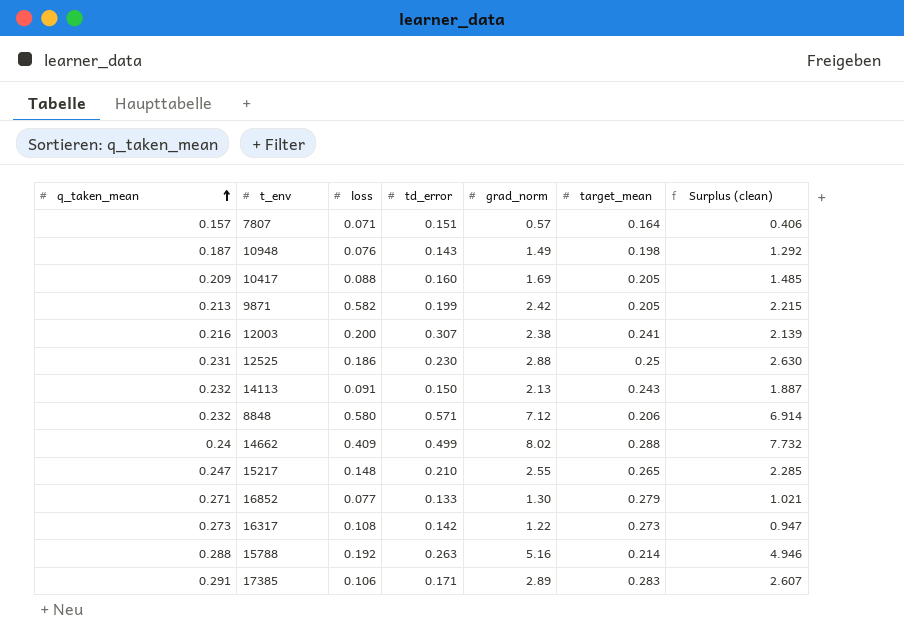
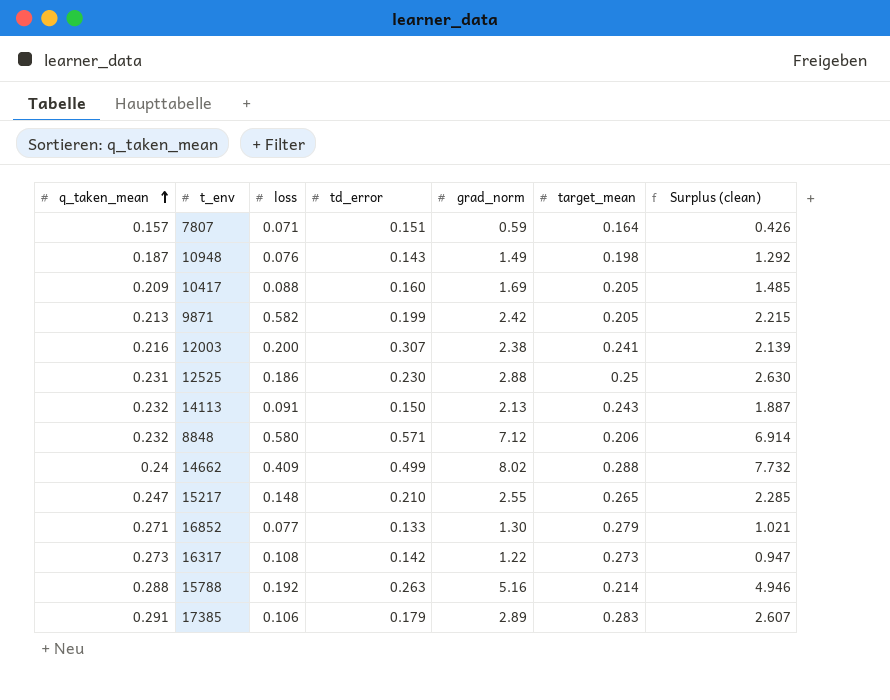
7807 | grad_norm: 0.57 -> 0.59
7807 | Surplus (clean): 0.406 -> 0.426
17385 | td_error: 0.171 -> 0.179

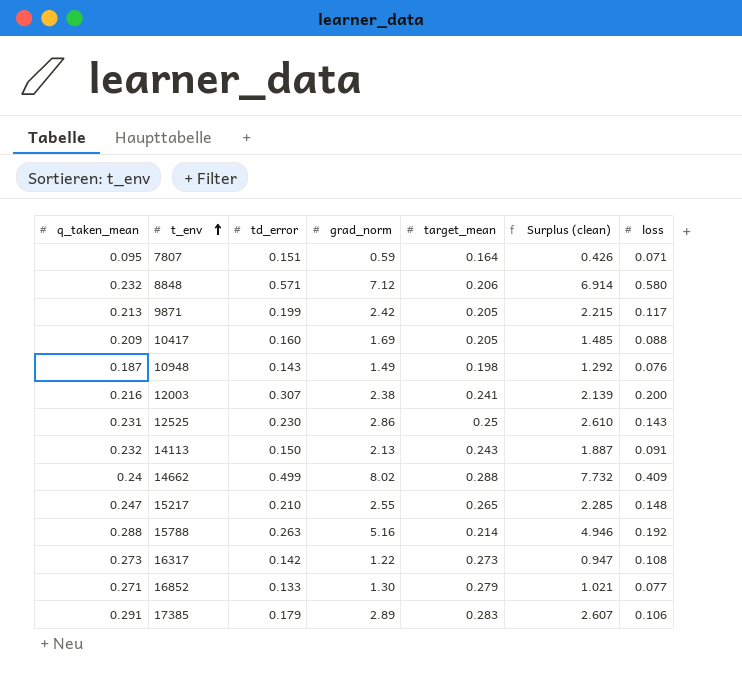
row order: q_taken_mean ascending -> t_env ascending
column loss | position: 3 -> 7
7807 | q_taken_mean: 0.157 -> 0.095
9871 | loss: 0.582 -> 0.117
12525 | grad_norm: 2.88 -> 2.86
12525 | Surplus (clean): 2.630 -> 2.610
12525 | loss: 0.186 -> 0.143

